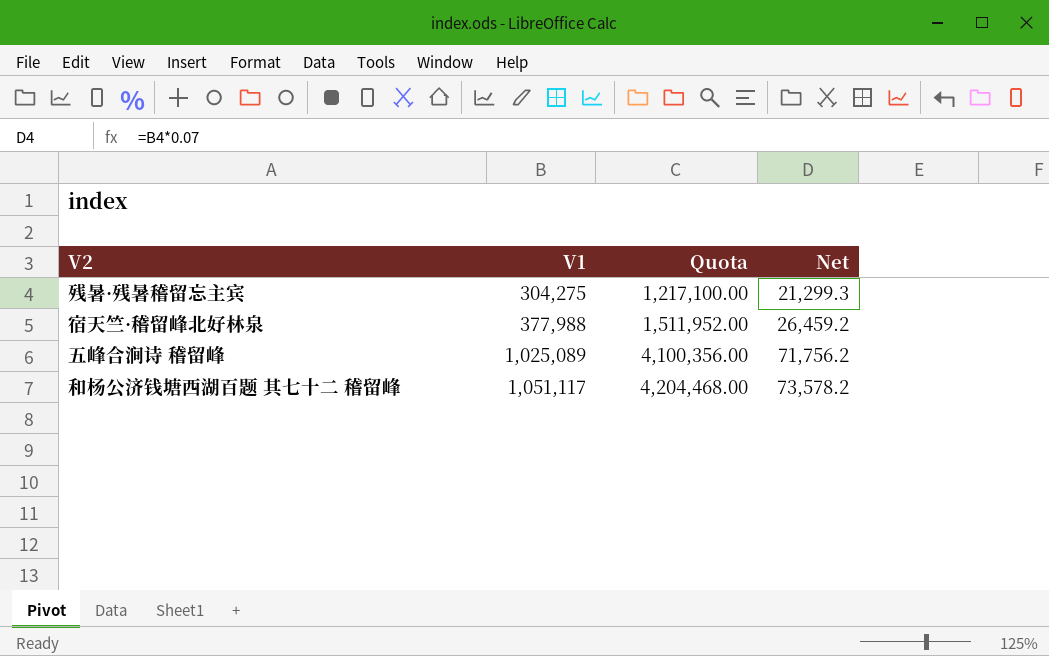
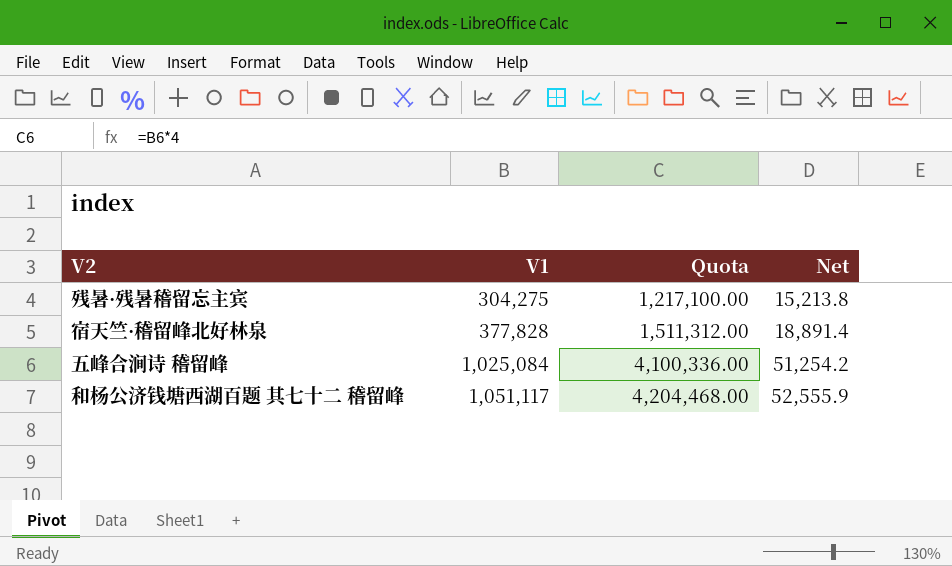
column Net | formula: [V1] * 0.07 -> [V1] * 0.05
宿天竺·稽留峰北好林泉 | V1: 377,988 -> 377,828
宿天竺·稽留峰北好林泉 | Quota: 1,511,952.00 -> 1,511,312.00
五峰合涧诗 稽留峰 | V1: 1,025,089 -> 1,025,084
五峰合涧诗 稽留峰 | Quota: 4,100,356.00 -> 4,100,336.00

